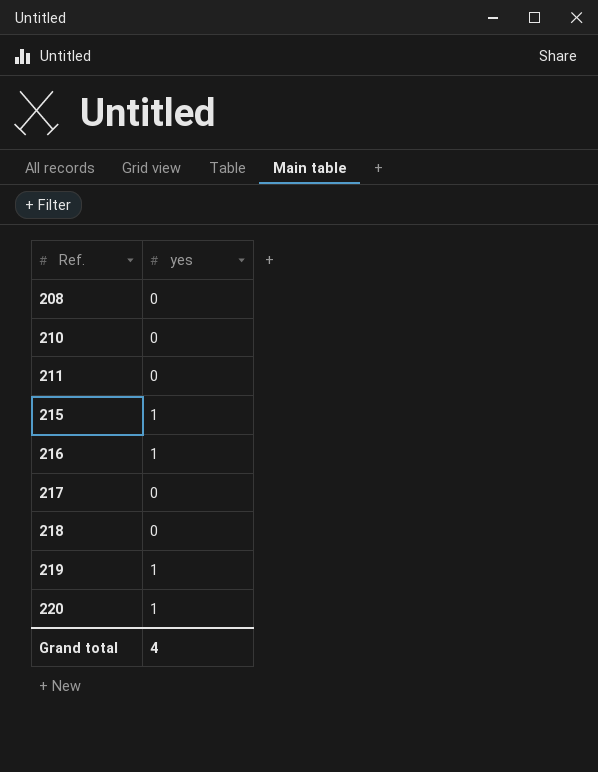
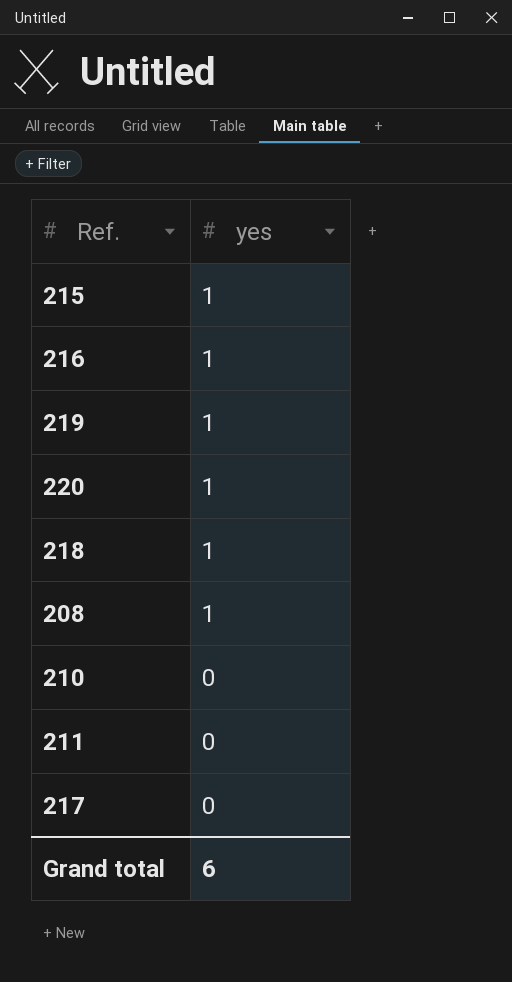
row order: Ref. ascending -> yes descending
218 | yes: 0 -> 1
208 | yes: 0 -> 1
Grand total | yes: 4 -> 6

